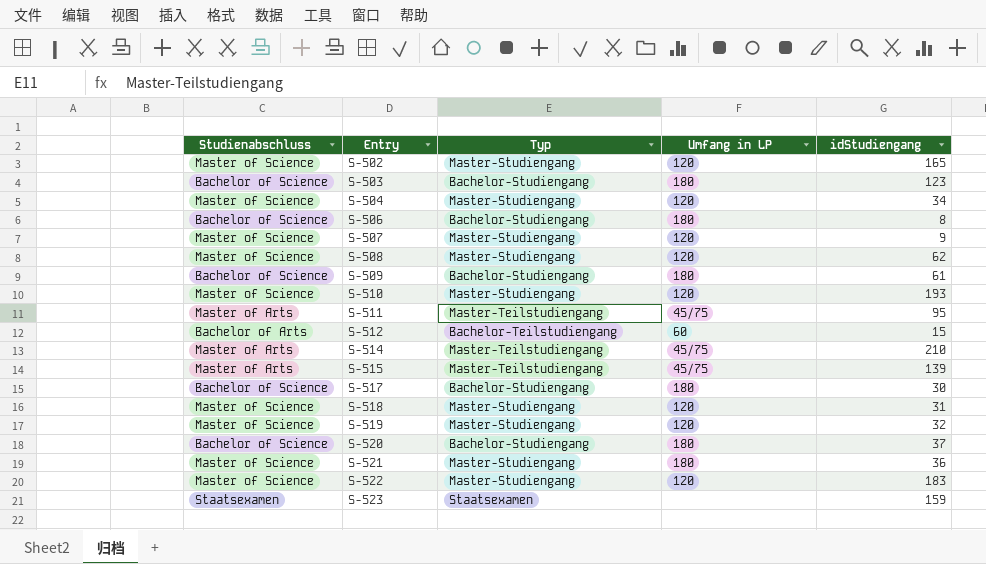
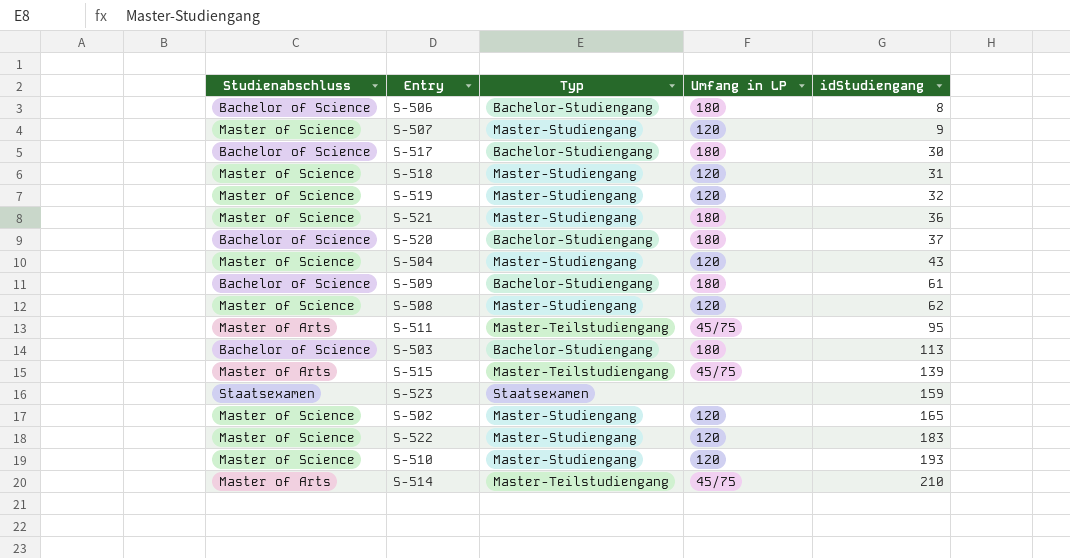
row order: Entry ascending -> idStudiengang ascending
row S-512: Bachelor of Arts | Bachelor-Teilstudiengang | 60 | 15 -> none
S-504 | idStudiengang: 34 -> 43
S-503 | idStudiengang: 123 -> 113

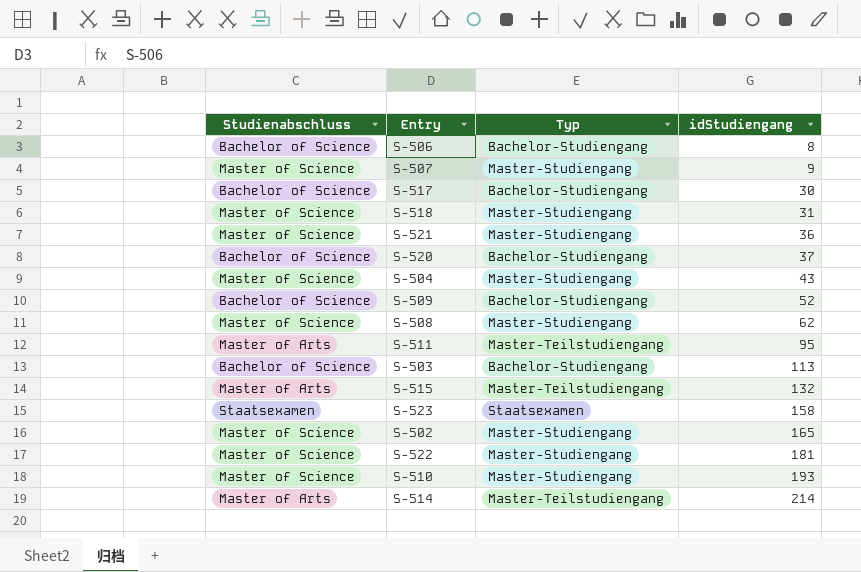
column Umfang in LP | position: 4 -> none
row S-519: Master of Science | Master-Studiengang | 120 | 32 -> none
S-509 | idStudiengang: 61 -> 52
S-515 | idStudiengang: 139 -> 132
S-523 | idStudiengang: 159 -> 158
S-522 | idStudiengang: 183 -> 181
S-514 | idStudiengang: 210 -> 214

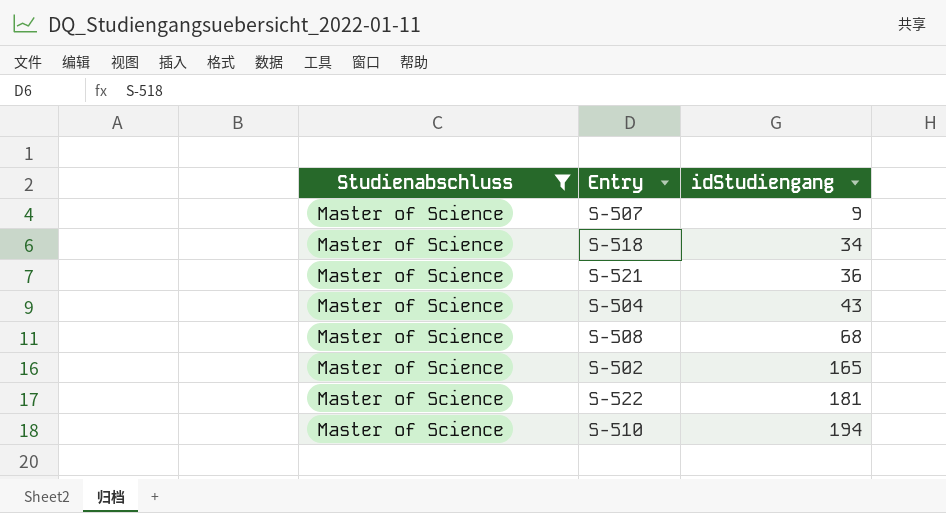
filter: none -> Studienabschluss = Master of Science
column Typ | position: 3 -> none
S-518 | idStudiengang: 31 -> 34
S-508 | idStudiengang: 62 -> 68
S-510 | idStudiengang: 193 -> 194

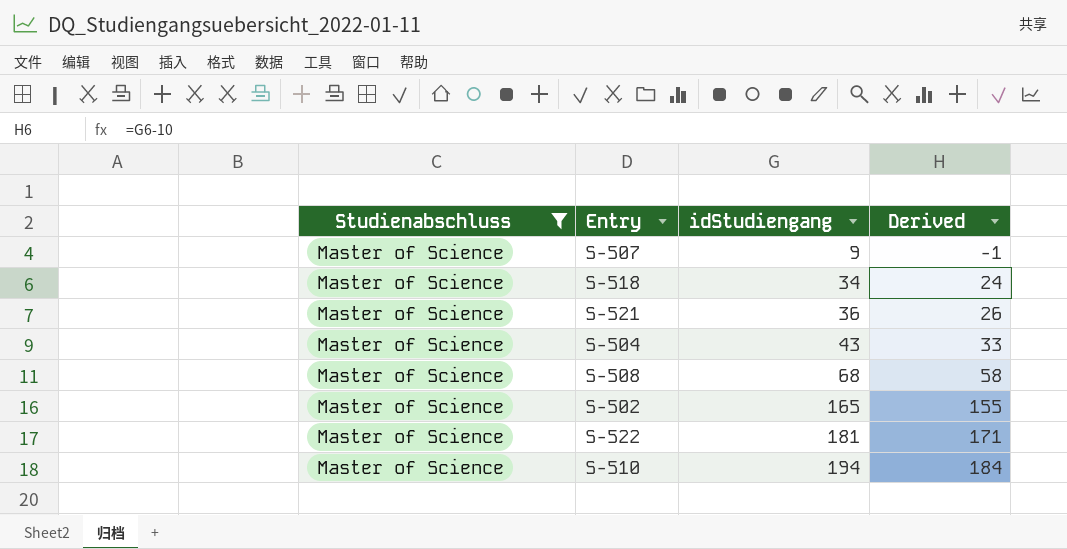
column Derived | formula: none -> [idStudiengang] - 10

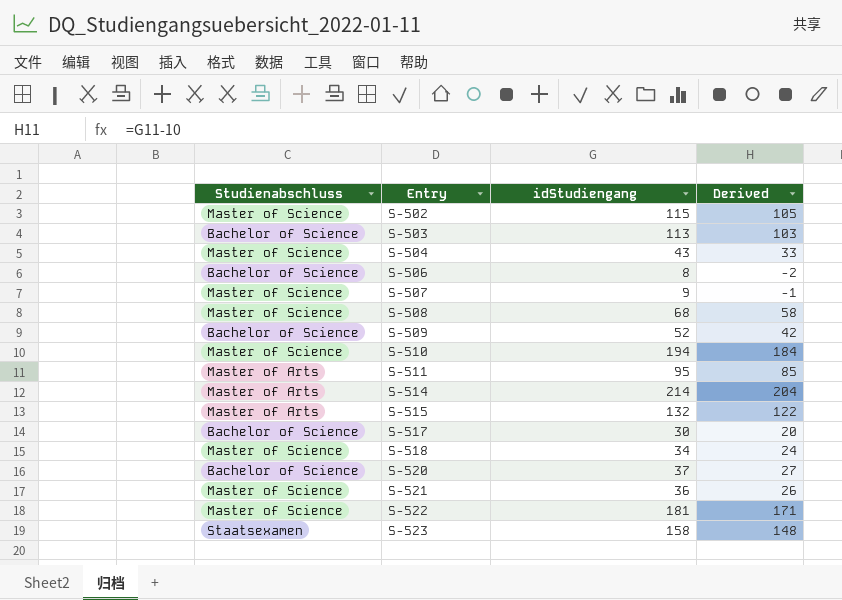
filter: Studienabschluss = Master of Science -> none
row order: idStudiengang ascending -> Entry ascending
S-502 | idStudiengang: 165 -> 115
S-502 | Derived: 155 -> 105

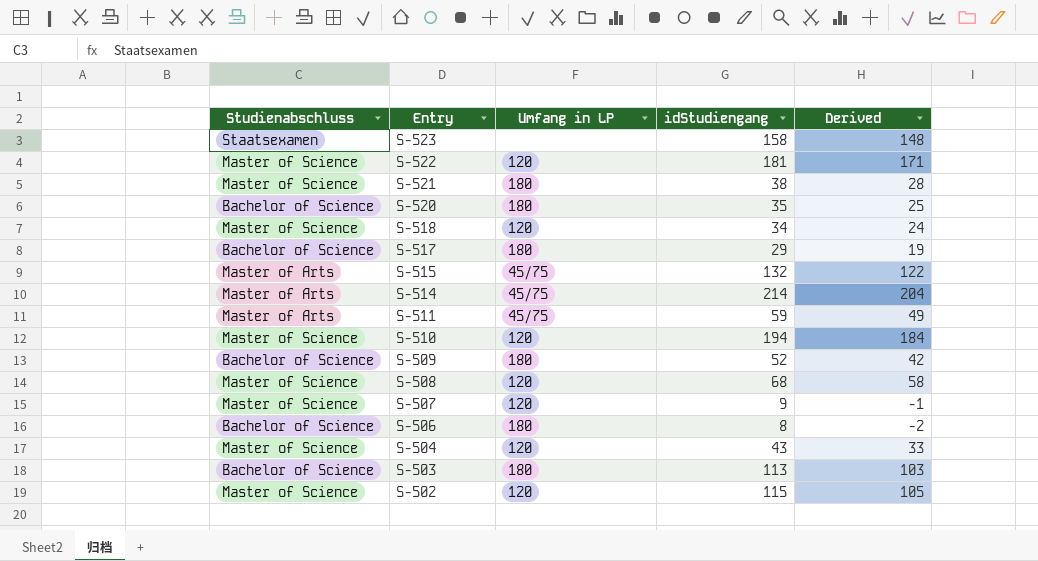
row order: Entry ascending -> Entry descending
column Umfang in LP | position: none -> 3
S-521 | idStudiengang: 36 -> 38
S-521 | Derived: 26 -> 28
S-520 | idStudiengang: 37 -> 35
S-520 | Derived: 27 -> 25
S-517 | idStudiengang: 30 -> 29
S-517 | Derived: 20 -> 19
S-511 | idStudiengang: 95 -> 59
S-511 | Derived: 85 -> 49

